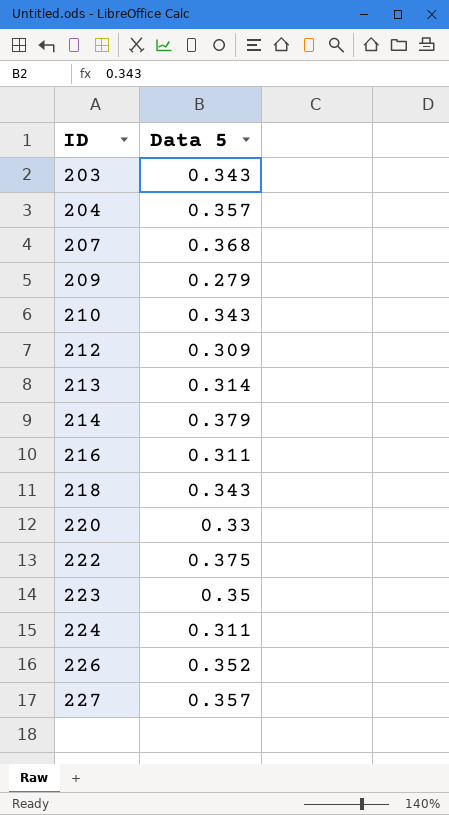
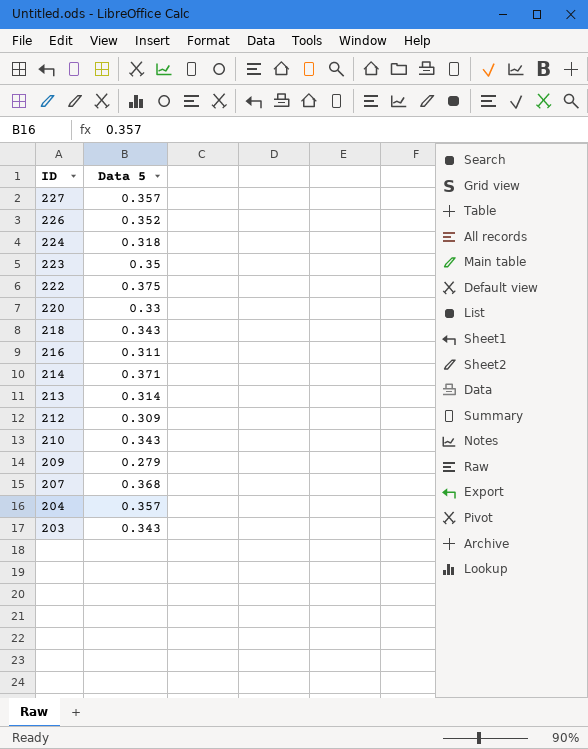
row order: ID ascending -> ID descending
224 | Data 5: 0.311 -> 0.318
214 | Data 5: 0.379 -> 0.371

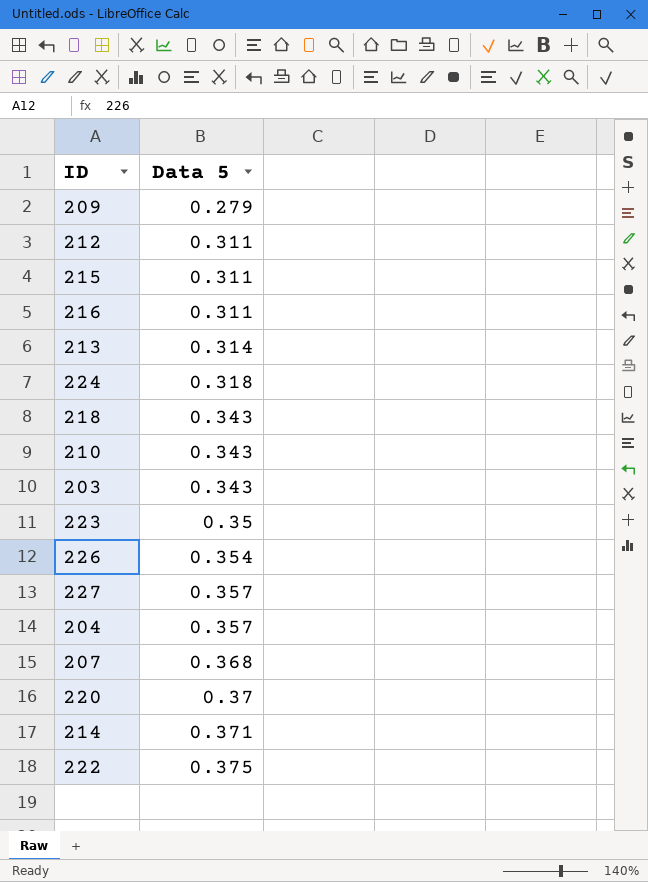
row order: ID descending -> Data 5 ascending
212 | Data 5: 0.309 -> 0.311
row 215: none -> 0.311
226 | Data 5: 0.352 -> 0.354
220 | Data 5: 0.33 -> 0.37

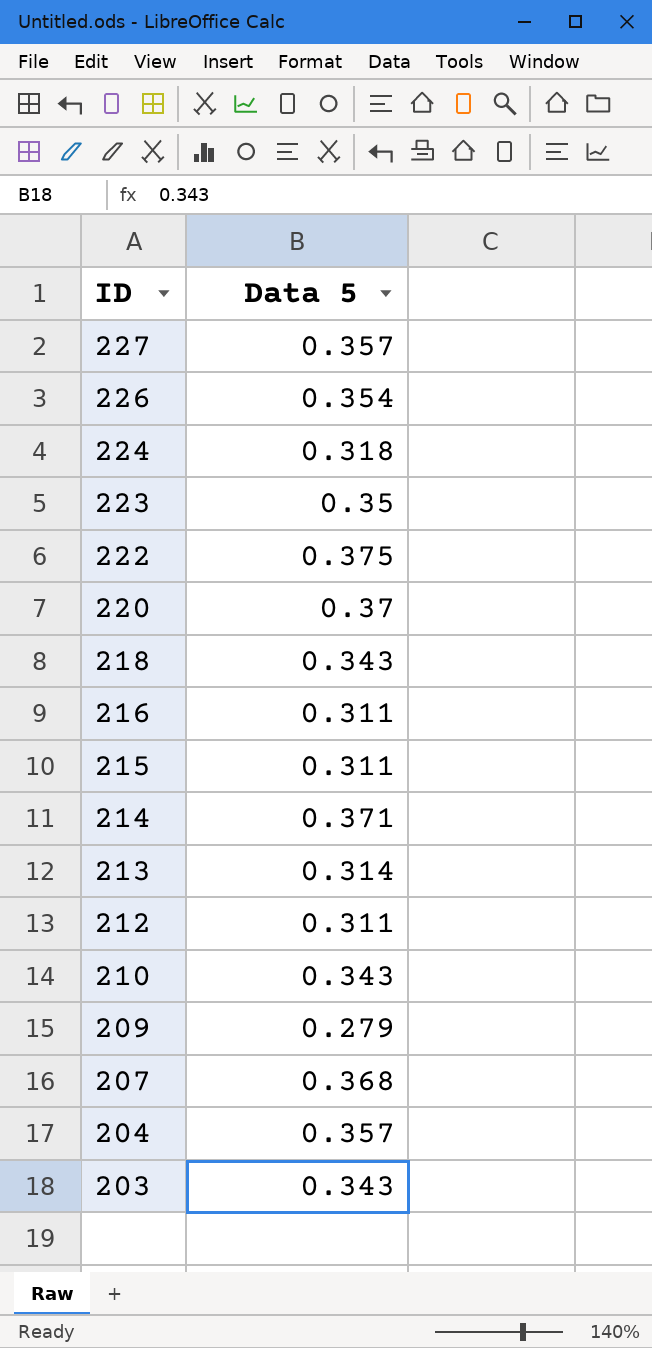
row order: Data 5 ascending -> ID descending

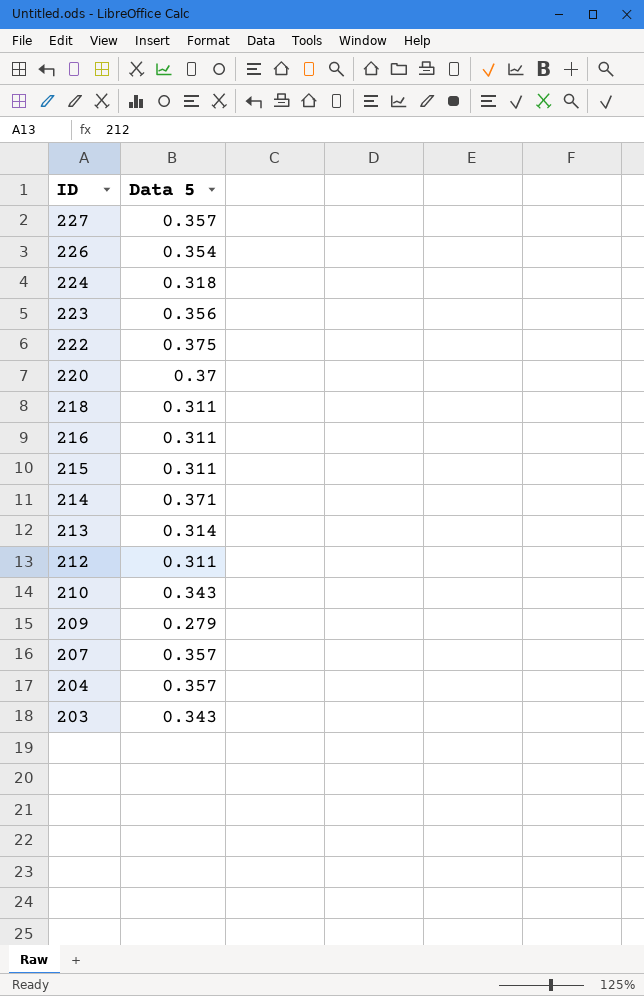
223 | Data 5: 0.35 -> 0.356
218 | Data 5: 0.343 -> 0.311
207 | Data 5: 0.368 -> 0.357

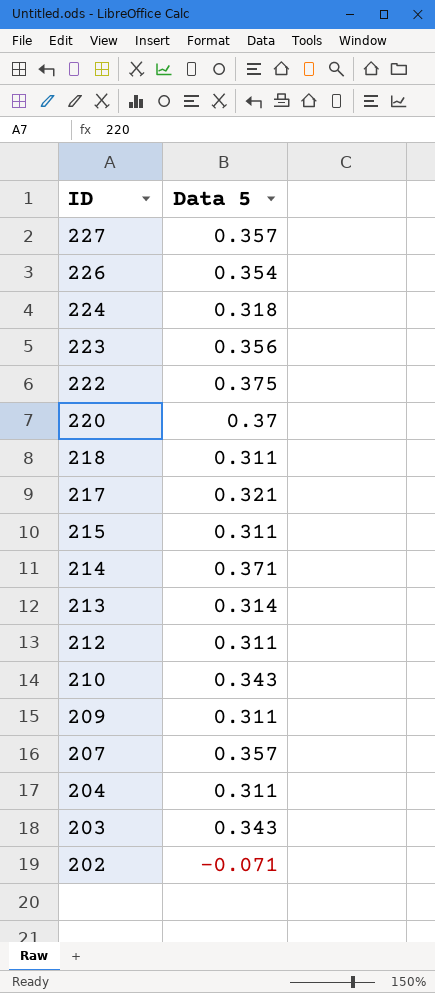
row 216: 0.311 -> none
row 217: none -> 0.321
209 | Data 5: 0.279 -> 0.311
204 | Data 5: 0.357 -> 0.311
row 202: none -> -0.071

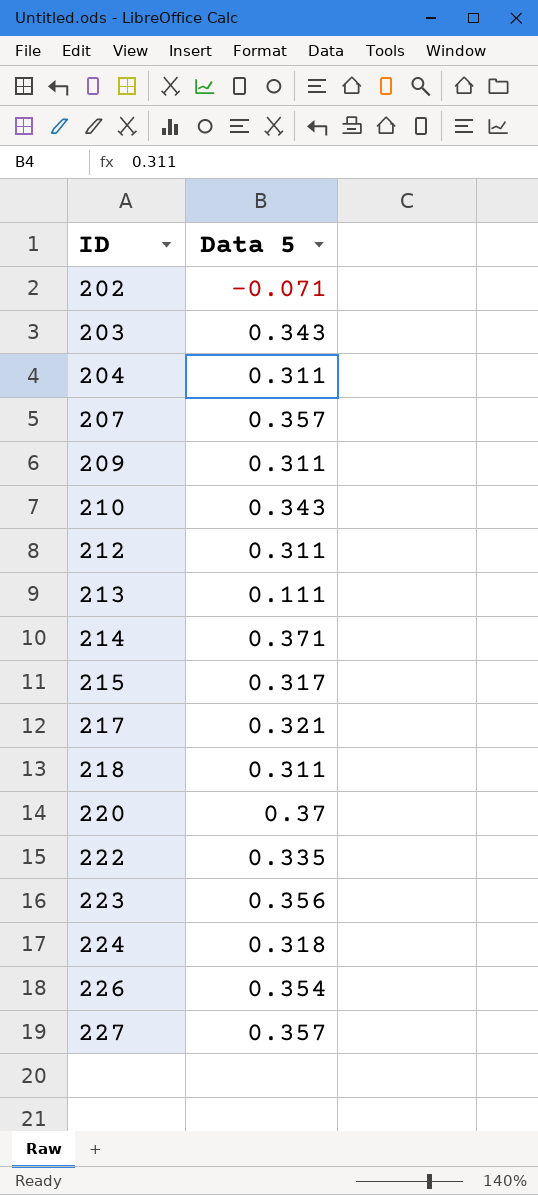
row order: ID descending -> ID ascending
213 | Data 5: 0.314 -> 0.111
215 | Data 5: 0.311 -> 0.317
222 | Data 5: 0.375 -> 0.335

